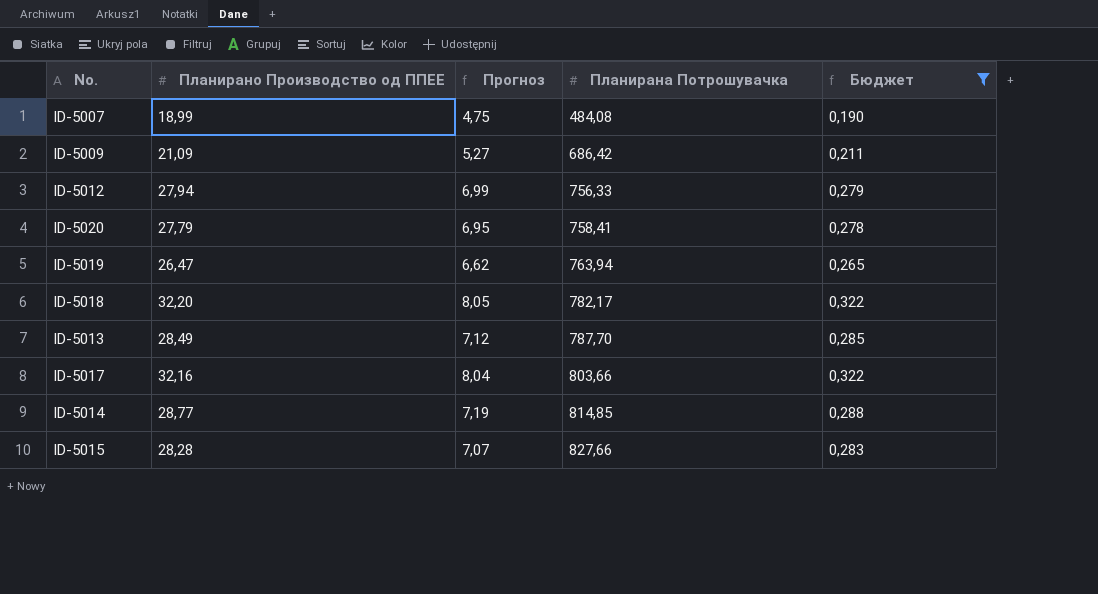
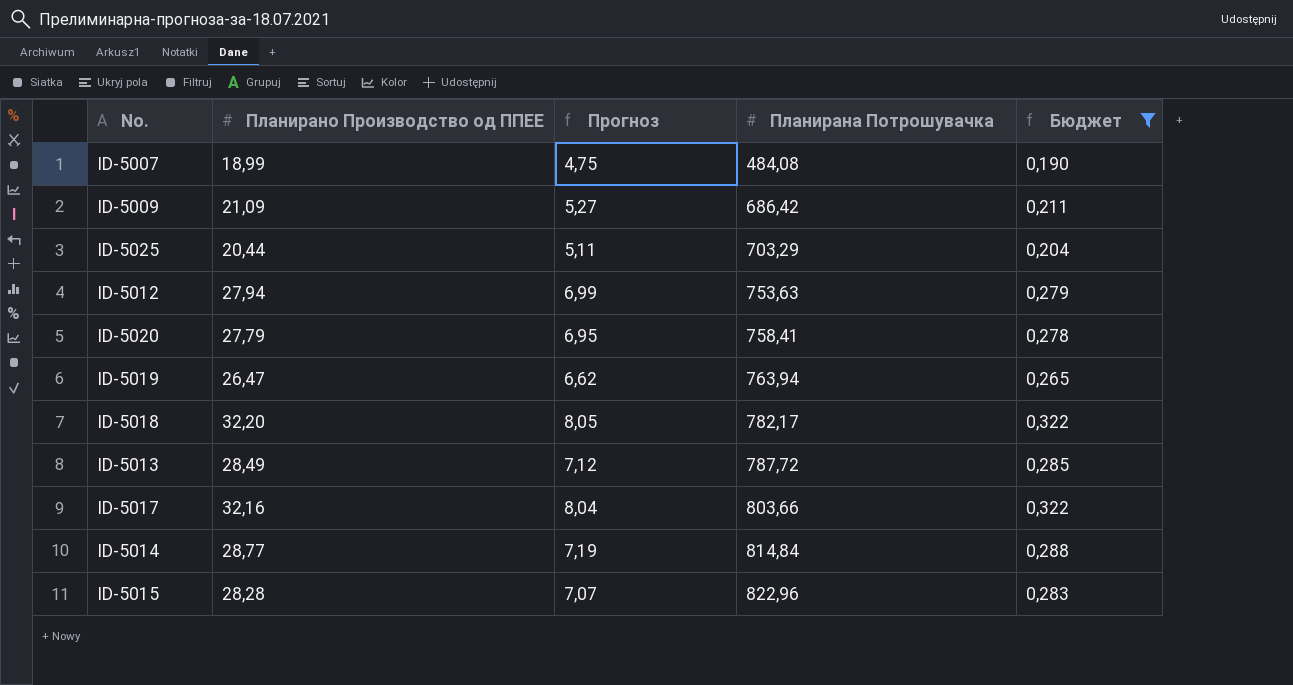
row ID-5025: none -> 20,44 | 5,11 | 703,29 | 0,204
ID-5012 | Планирана Потрошувачка: 756,33 -> 753,63
ID-5013 | Планирана Потрошувачка: 787,70 -> 787,72
ID-5014 | Планирана Потрошувачка: 814,85 -> 814,84
ID-5015 | Планирана Потрошувачка: 827,66 -> 822,96

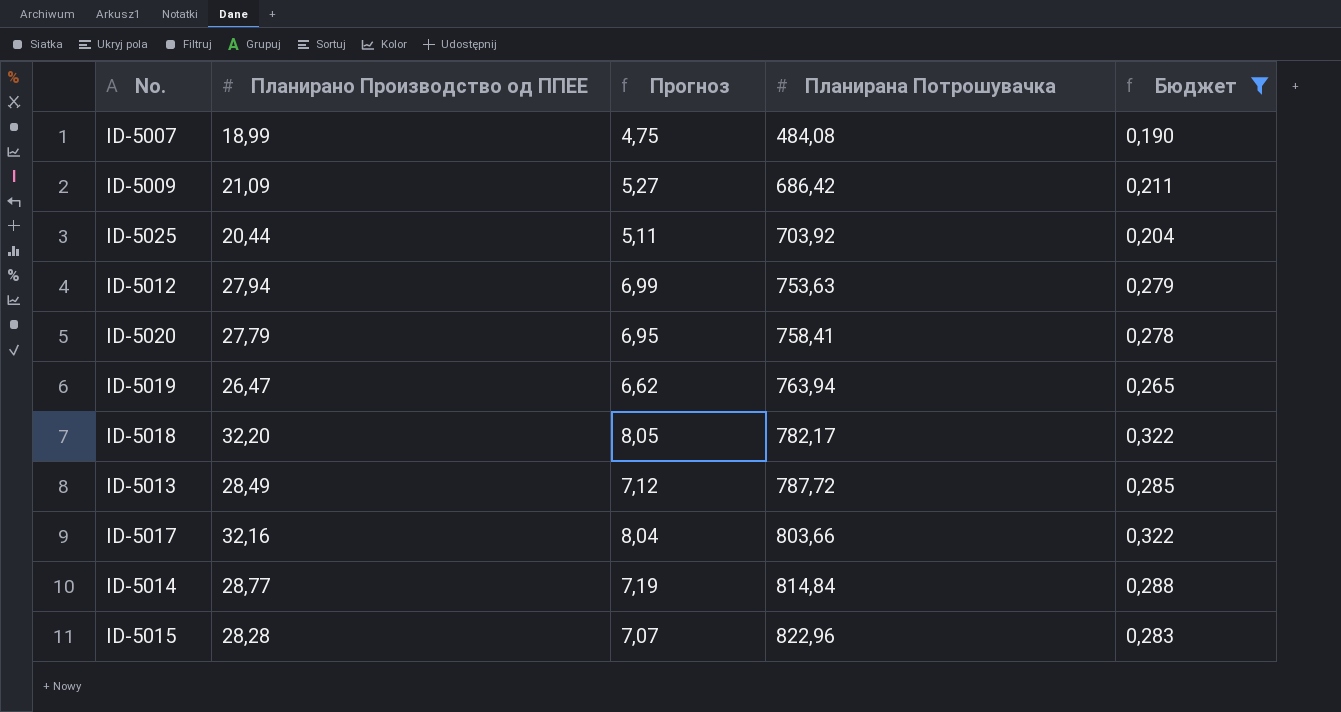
ID-5025 | Планирана Потрошувачка: 703,29 -> 703,92

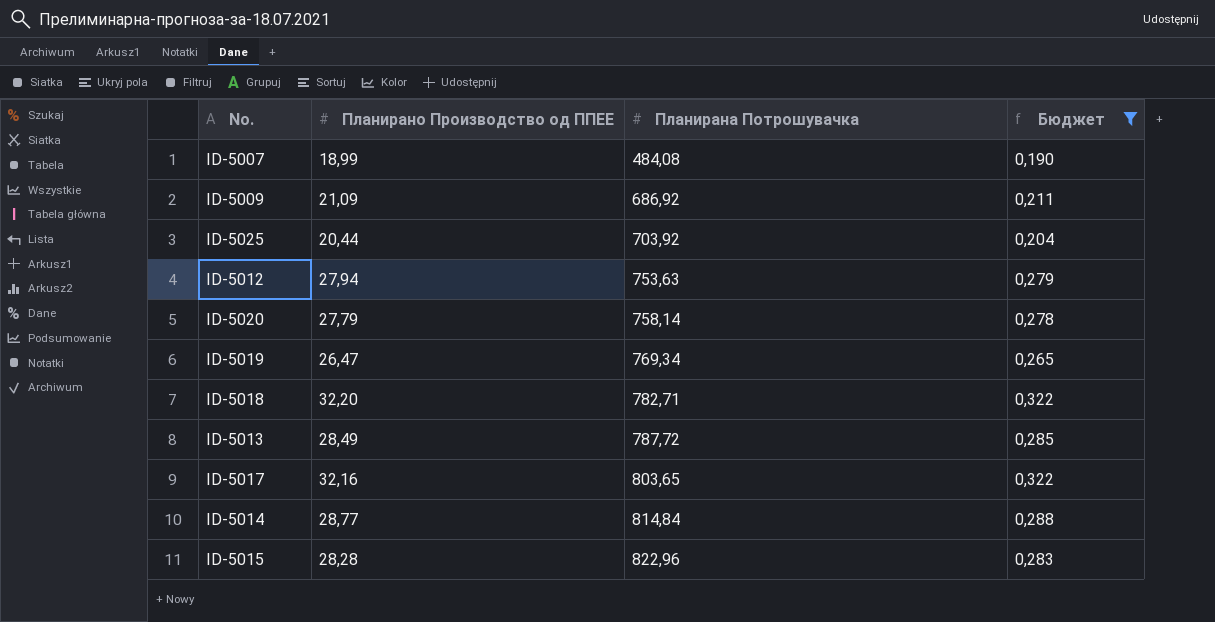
column Прогноз | formula: [Планирано Производство од ППЕЕ] * 0,25 -> none
ID-5009 | Планирана Потрошувачка: 686,42 -> 686,92
ID-5020 | Планирана Потрошувачка: 758,41 -> 758,14
ID-5019 | Планирана Потрошувачка: 763,94 -> 769,34
ID-5018 | Планирана Потрошувачка: 782,17 -> 782,71
ID-5017 | Планирана Потрошувачка: 803,66 -> 803,65

